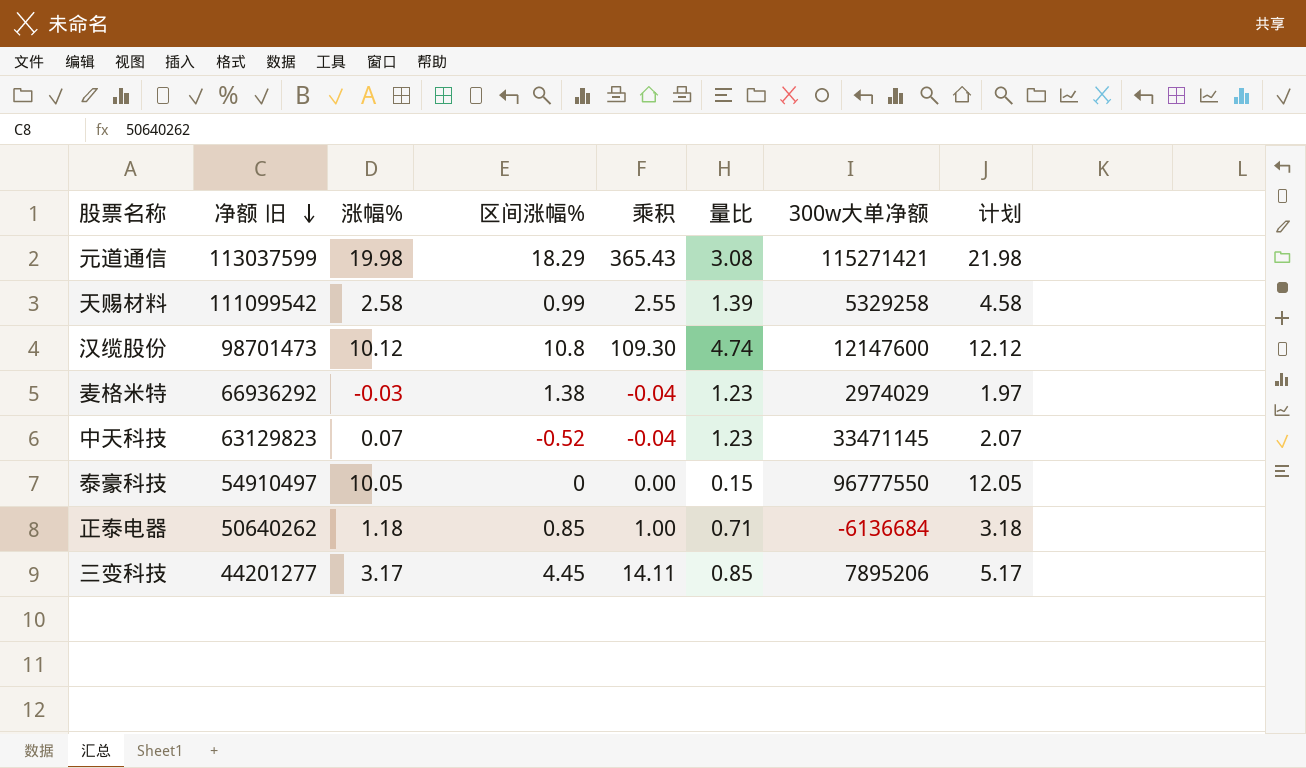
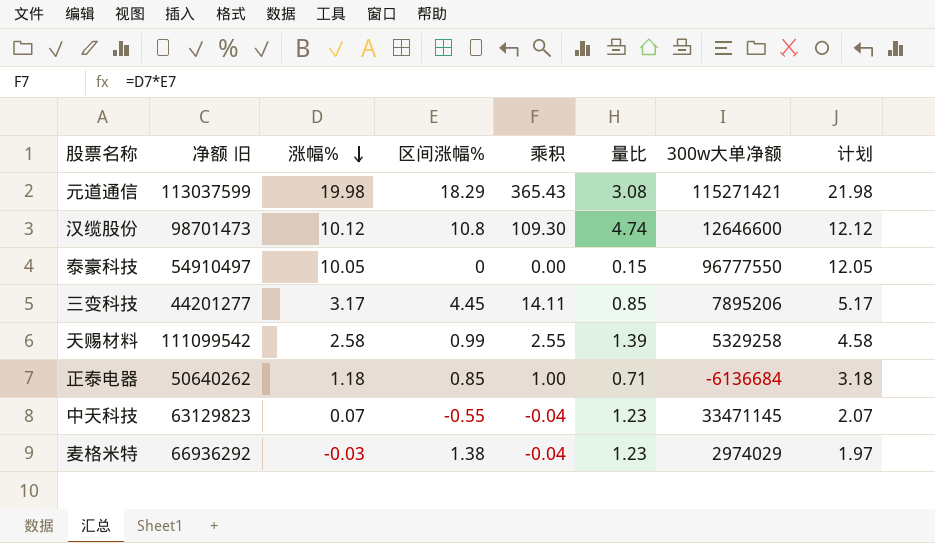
row order: 净额 旧 descending -> 涨幅% descending
汉缆股份 | 300w大单净额: 12147600 -> 12646600
中天科技 | 区间涨幅%: -0.52 -> -0.55

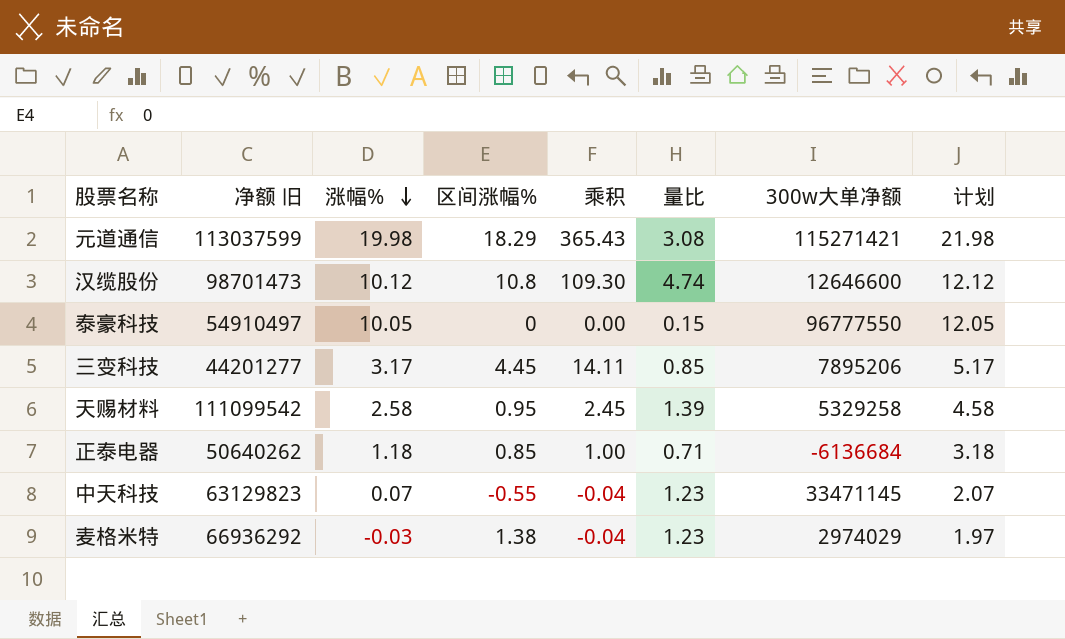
天赐材料 | 区间涨幅%: 0.99 -> 0.95
天赐材料 | 乘积: 2.55 -> 2.45

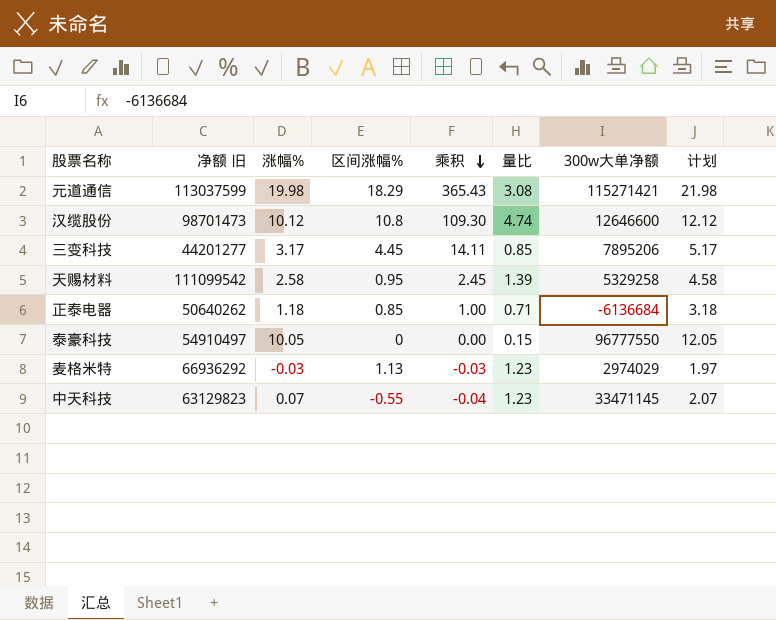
row order: 涨幅% descending -> 乘积 descending
麦格米特 | 区间涨幅%: 1.38 -> 1.13
麦格米特 | 乘积: -0.04 -> -0.03

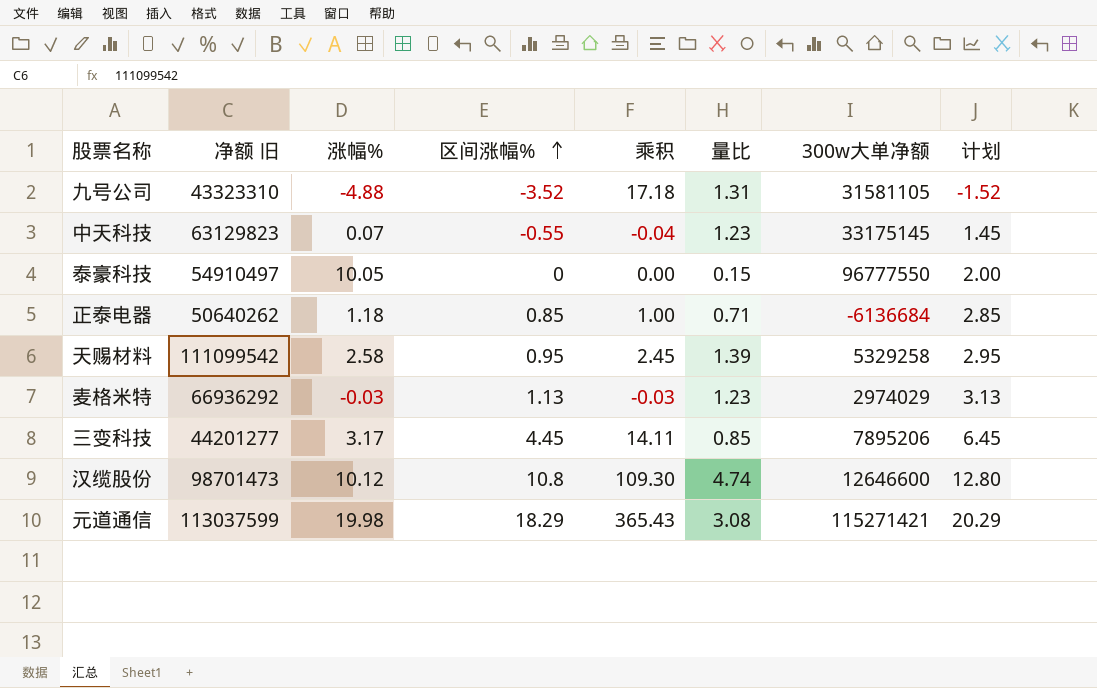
row order: 乘积 descending -> 区间涨幅% ascending
column 计划 | formula: [涨幅%] + 2 -> [区间涨幅%] + 2
row 九号公司: none -> 43323310 | -4.88 | -3.52 | 17.18 | 1.31 | 31581105 | -1.52
中天科技 | 300w大单净额: 33471145 -> 33175145

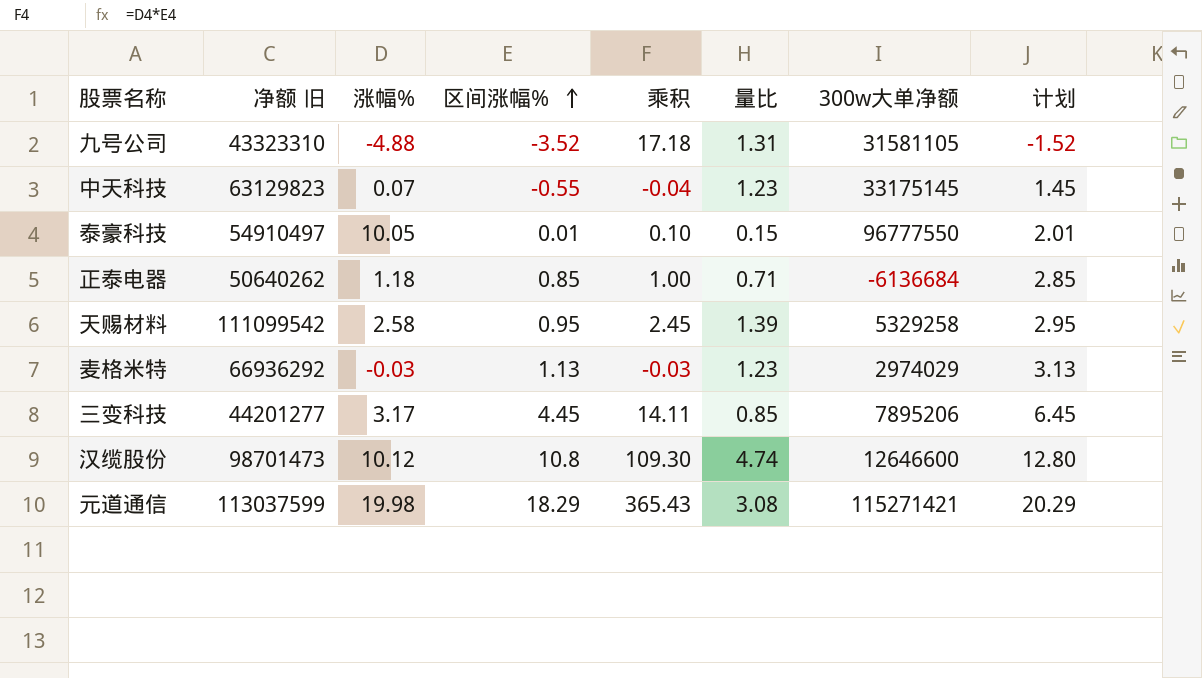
泰豪科技 | 区间涨幅%: 0 -> 0.01
泰豪科技 | 乘积: 0.00 -> 0.10
泰豪科技 | 计划: 2.00 -> 2.01

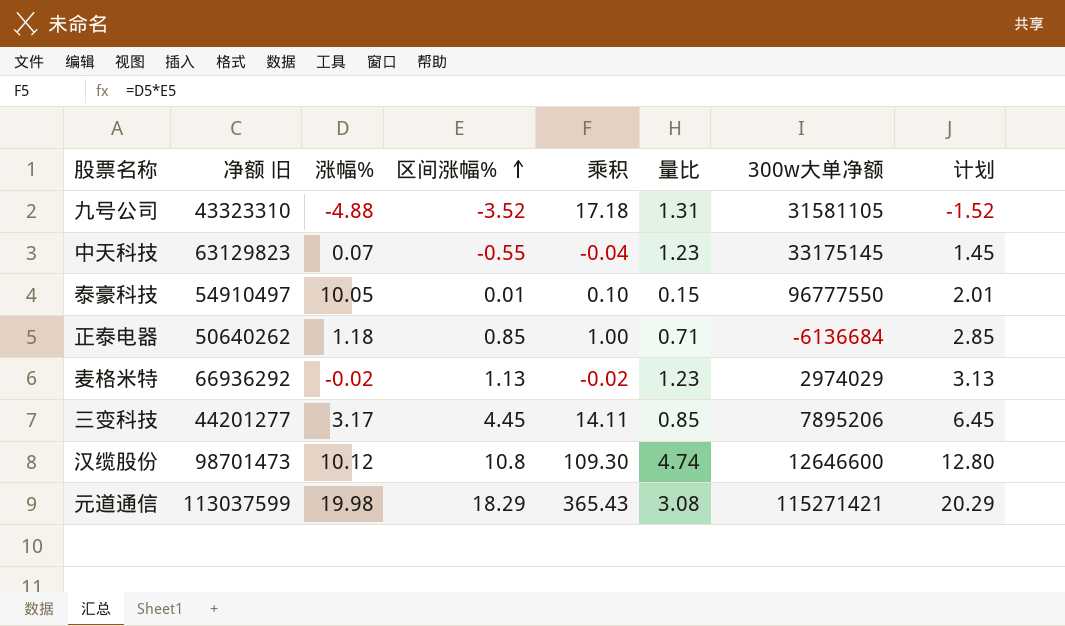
row 天赐材料: 111099542 | 2.58 | 0.95 | 2.45 | 1.39 | 5329258 | 2.95 -> none
麦格米特 | 涨幅%: -0.03 -> -0.02
麦格米特 | 乘积: -0.03 -> -0.02

